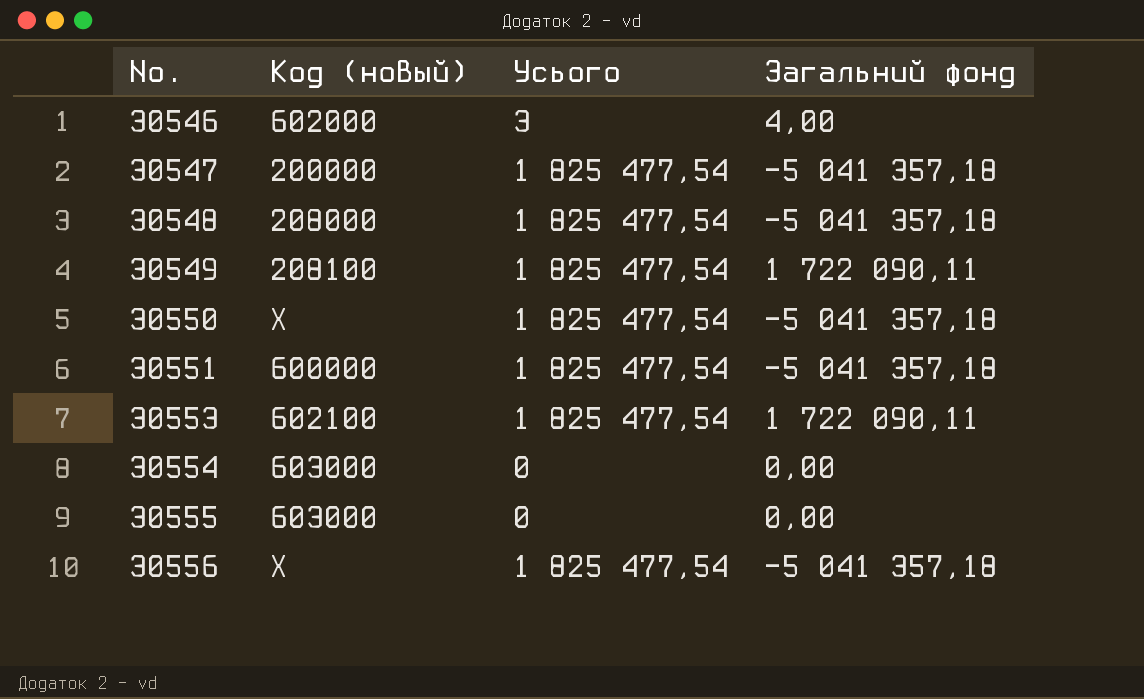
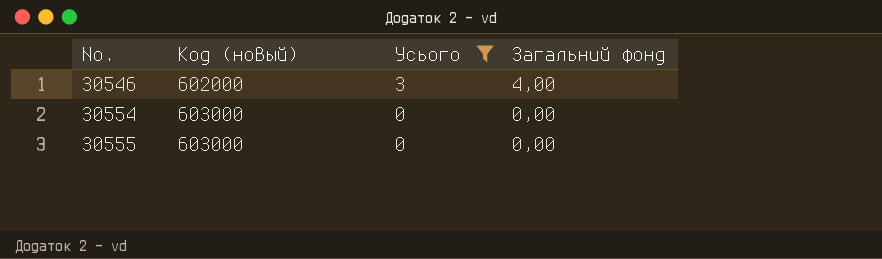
filter: none -> Усього != 1 825 477,54

